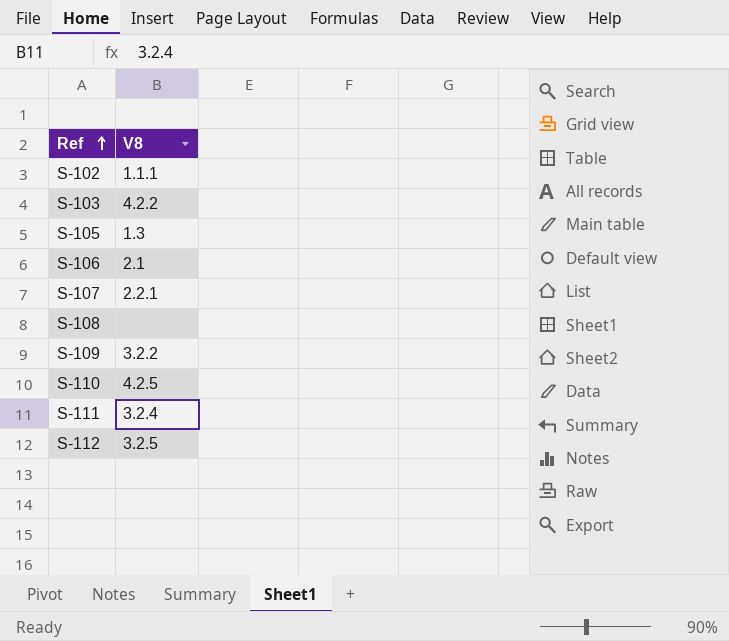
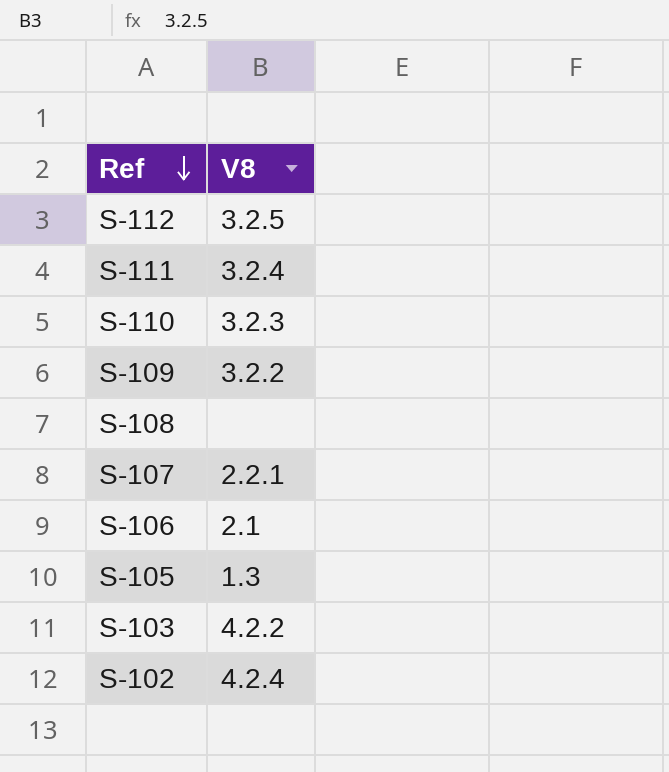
row order: Ref ascending -> Ref descending
S-110 | V8: 4.2.5 -> 3.2.3
S-102 | V8: 1.1.1 -> 4.2.4

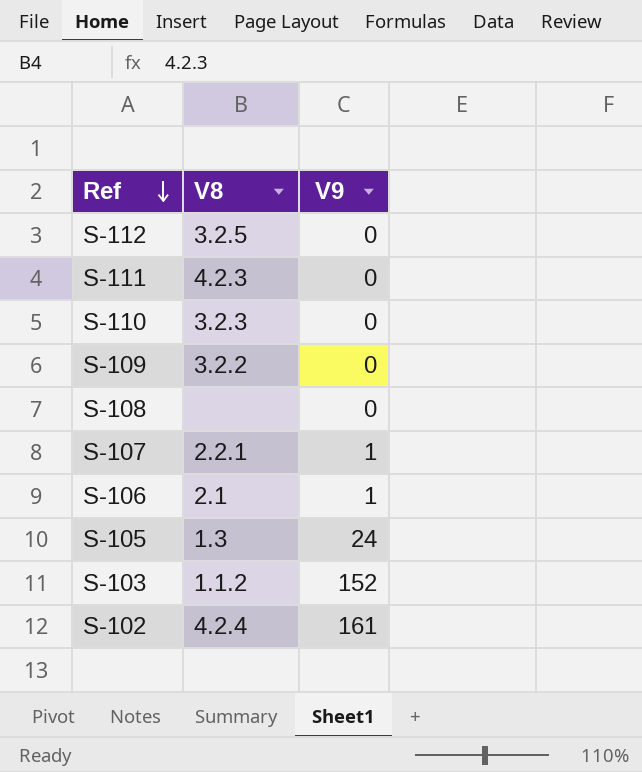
column V9 | position: none -> 3
S-111 | V8: 3.2.4 -> 4.2.3
S-103 | V8: 4.2.2 -> 1.1.2

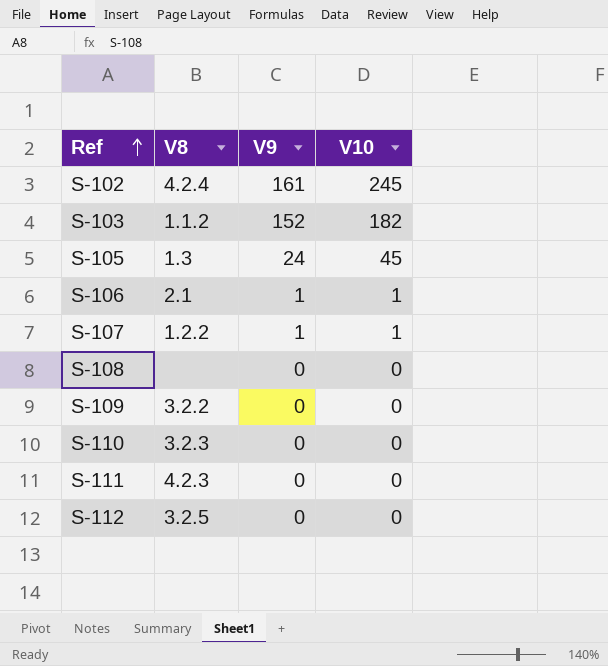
row order: Ref descending -> Ref ascending
column V10 | position: none -> 4
S-107 | V8: 2.2.1 -> 1.2.2

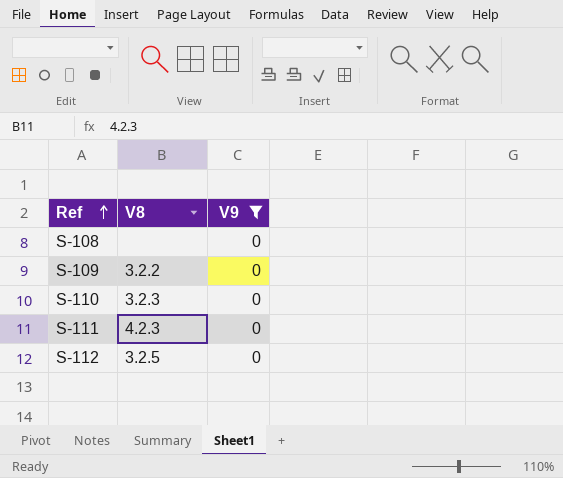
filter: none -> V9 = 0
column V10 | position: 4 -> none

